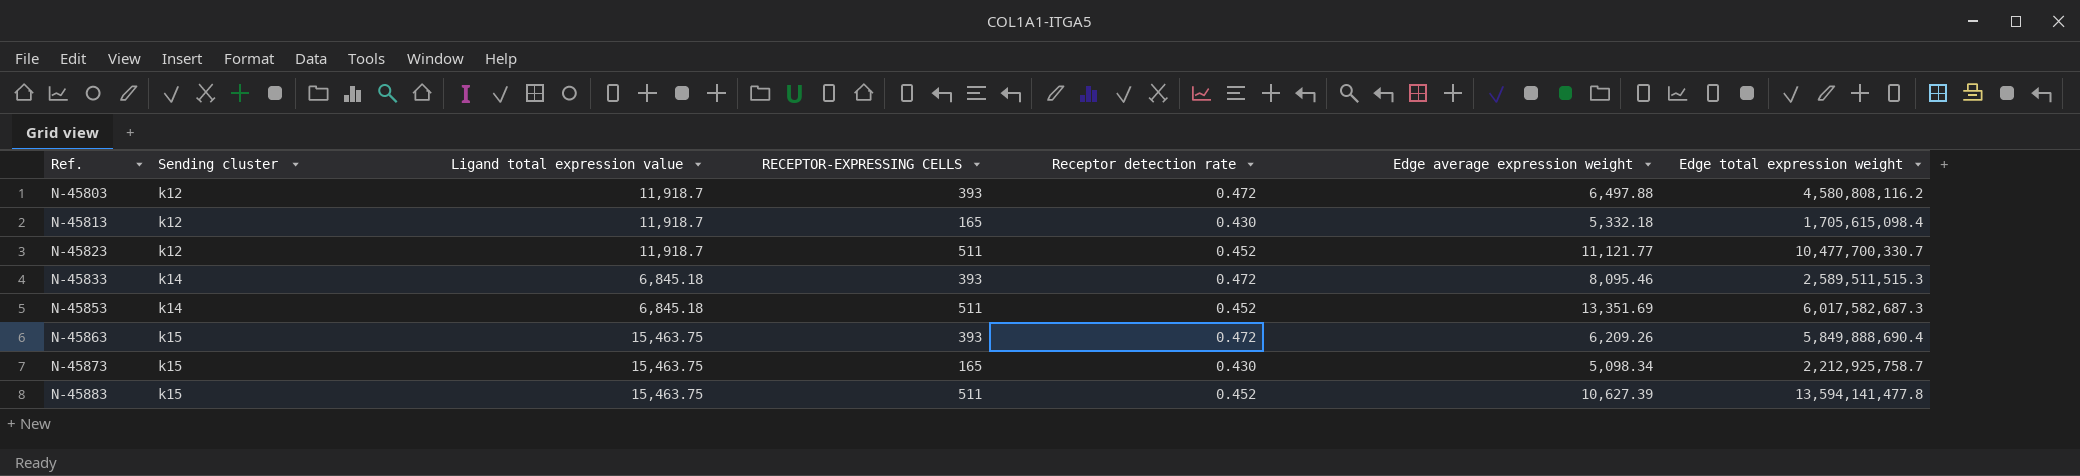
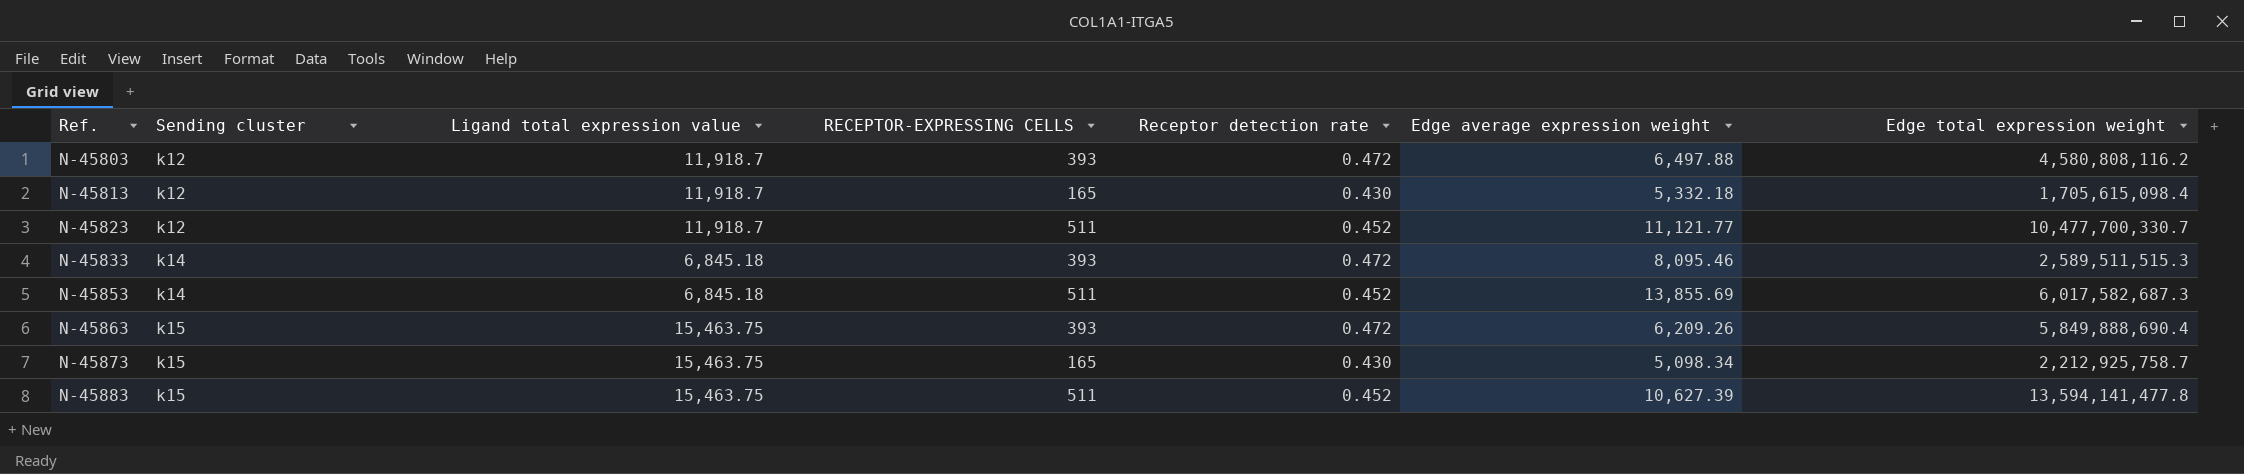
N-45853 | Edge average expression weight: 13,351.69 -> 13,855.69

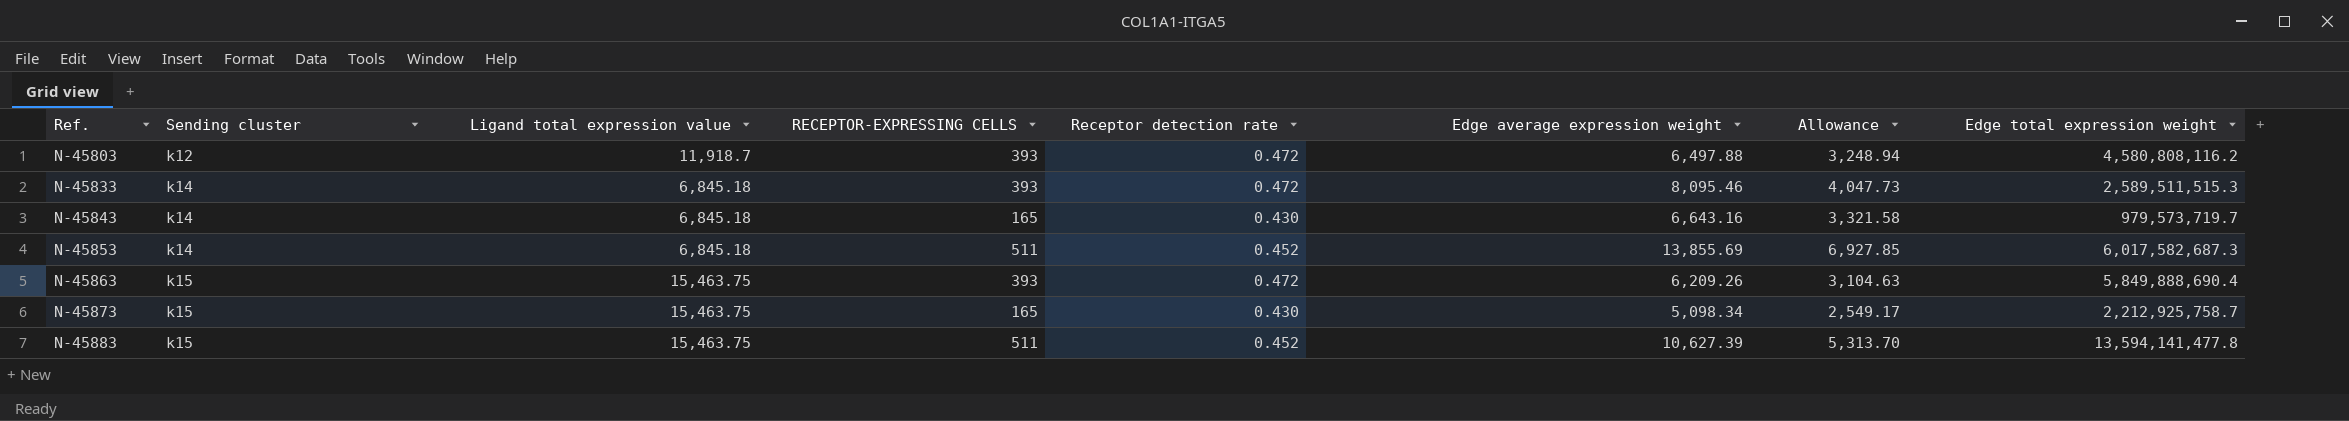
column Allowance | formula: none -> [Edge average expression weight] * 0.5
row N-45813: k12 | 11,918.7 | 165 | 0.430 | 5,332.18 | 1,705,615,098.4 -> none
row N-45823: k12 | 11,918.7 | 511 | 0.452 | 11,121.77 | 10,477,700,330.7 -> none
row N-45843: none -> k14 | 6,845.18 | 165 | 0.430 | 6,643.16 | 3,321.58 | 979,573,719.7

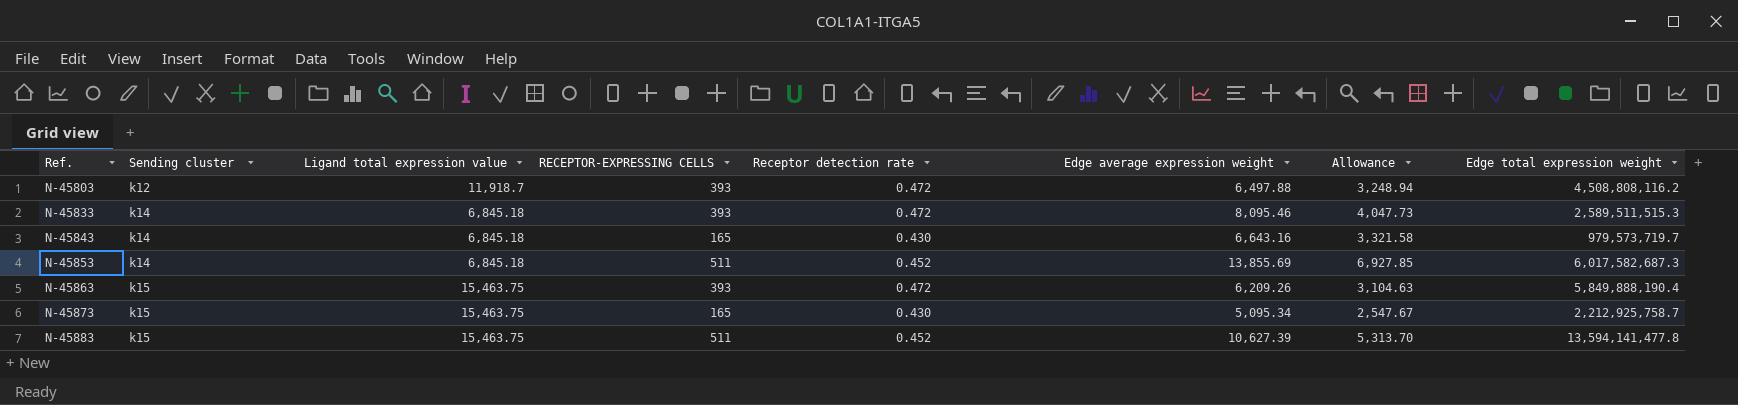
N-45803 | Edge total expression weight: 4,580,808,116.2 -> 4,508,808,116.2
N-45863 | Edge total expression weight: 5,849,888,690.4 -> 5,849,888,190.4
N-45873 | Edge average expression weight: 5,098.34 -> 5,095.34
N-45873 | Allowance: 2,549.17 -> 2,547.67

